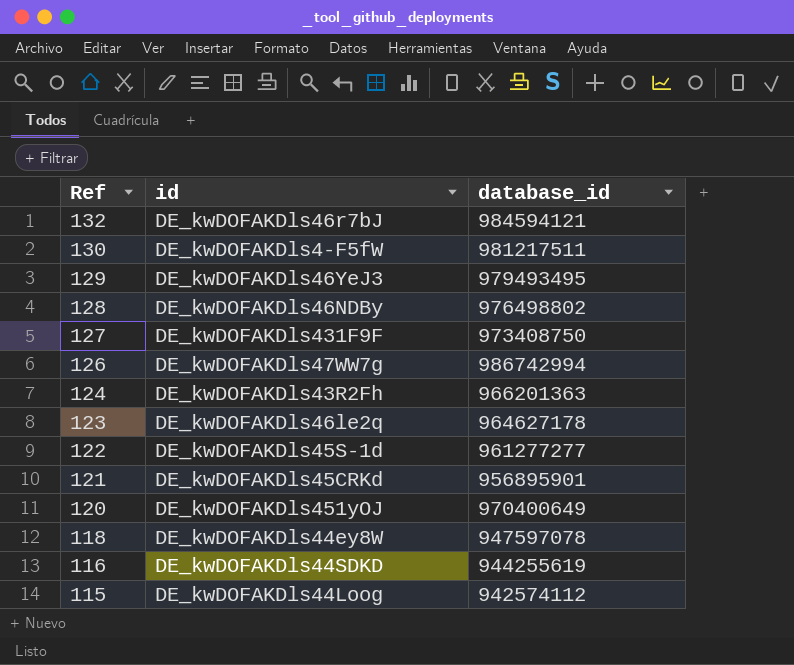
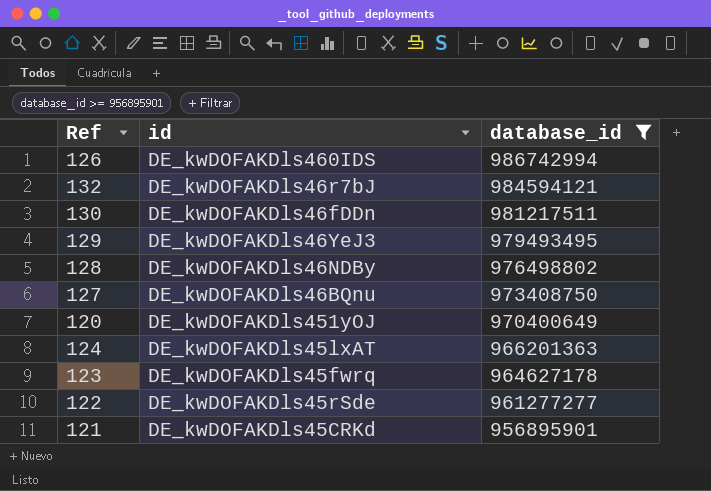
filter: none -> database_id >= 956895901
row order: Ref descending -> database_id descending
126 | id: DE_kwDOFAKDls47WW7g -> DE_kwDOFAKDls460IDS
130 | id: DE_kwDOFAKDls4-F5fW -> DE_kwDOFAKDls46fDDn
127 | id: DE_kwDOFAKDls431F9F -> DE_kwDOFAKDls46BQnu
124 | id: DE_kwDOFAKDls43R2Fh -> DE_kwDOFAKDls45lxAT
123 | id: DE_kwDOFAKDls46le2q -> DE_kwDOFAKDls45fwrq
122 | id: DE_kwDOFAKDls45S-1d -> DE_kwDOFAKDls45rSde

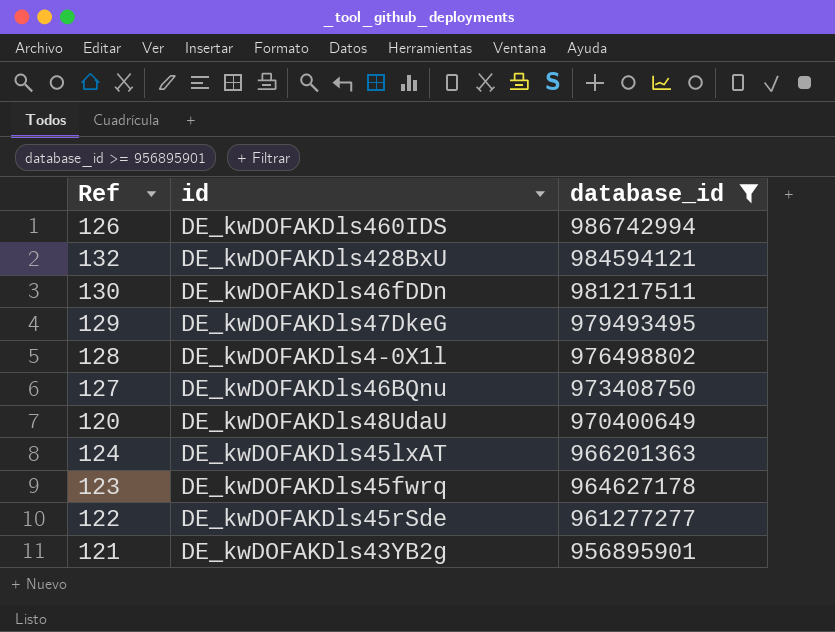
132 | id: DE_kwDOFAKDls46r7bJ -> DE_kwDOFAKDls428BxU
129 | id: DE_kwDOFAKDls46YeJ3 -> DE_kwDOFAKDls47DkeG
128 | id: DE_kwDOFAKDls46NDBy -> DE_kwDOFAKDls4-0X1l
120 | id: DE_kwDOFAKDls451yOJ -> DE_kwDOFAKDls48UdaU
121 | id: DE_kwDOFAKDls45CRKd -> DE_kwDOFAKDls43YB2g

